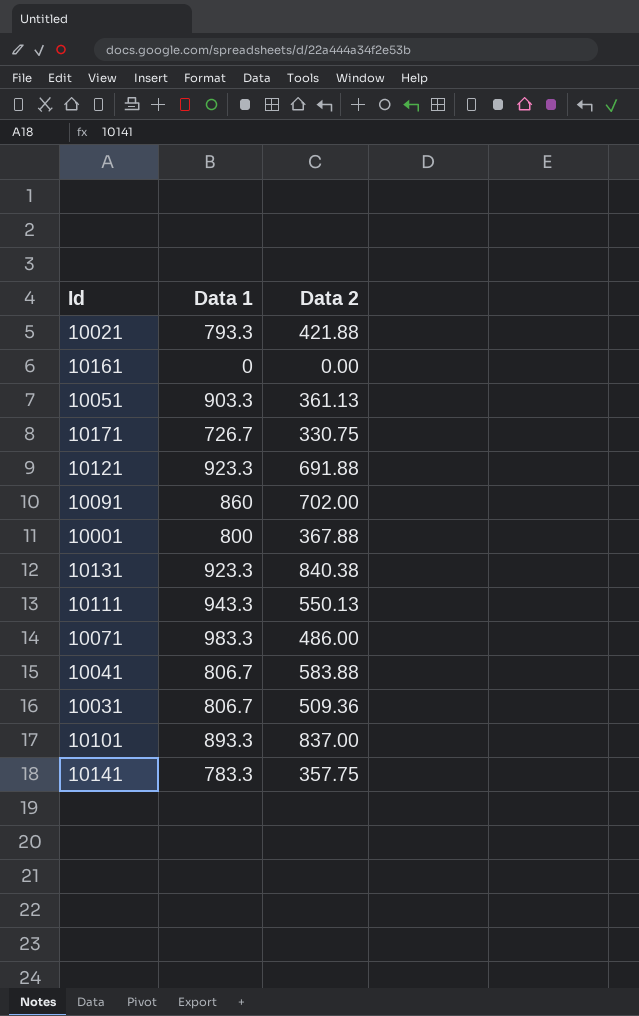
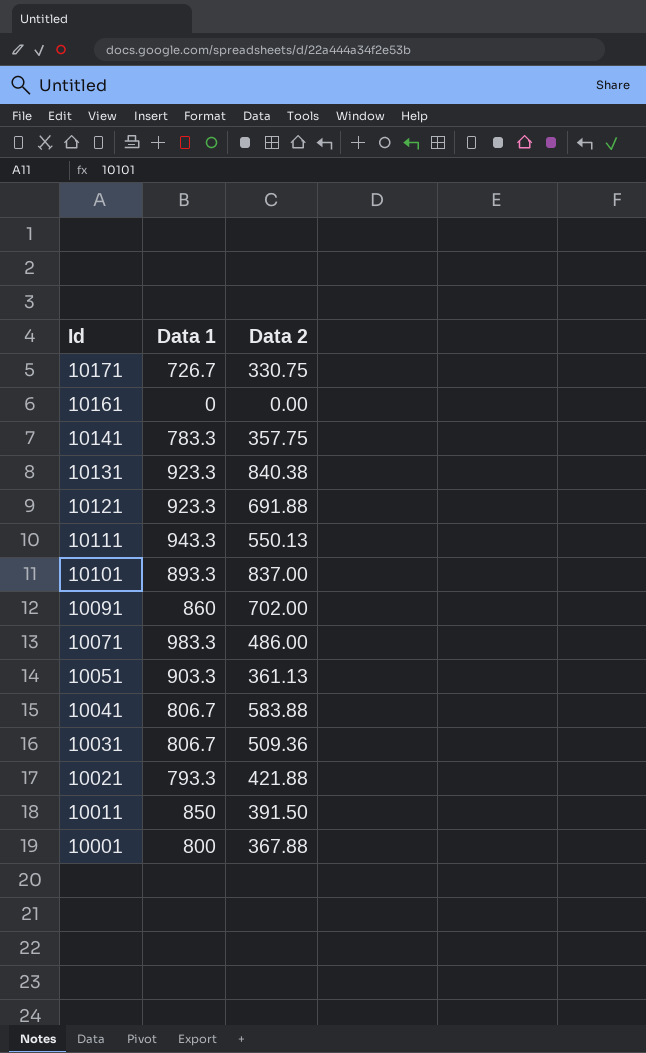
row order: none -> Id descending
row 10011: none -> 850 | 391.50

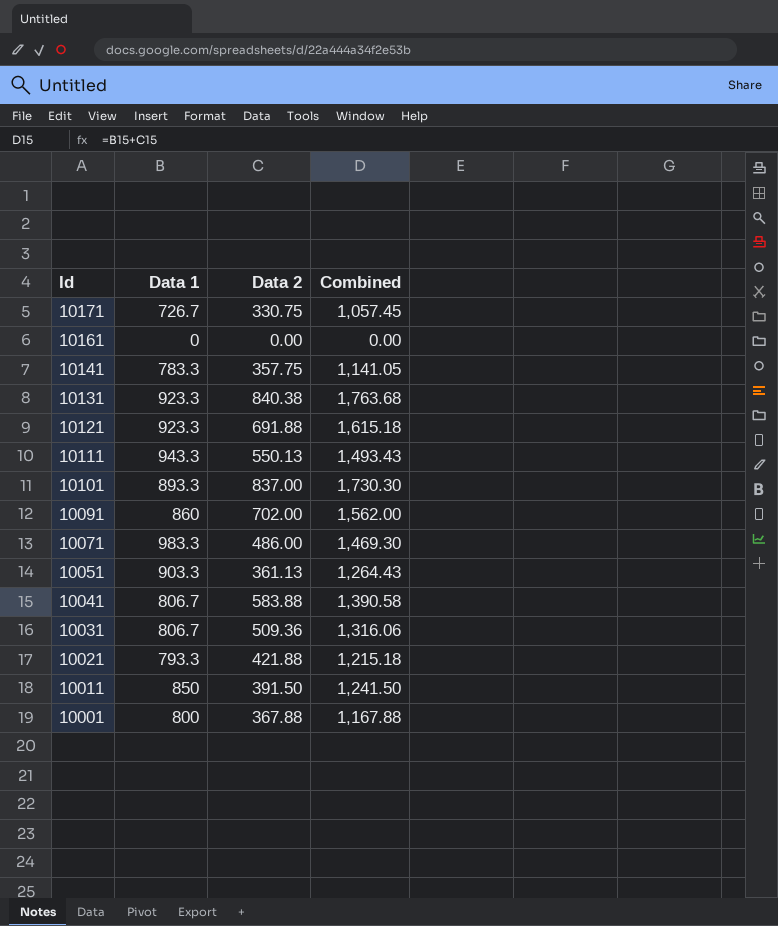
column Combined | formula: none -> [Data 1] + [Data 2]

